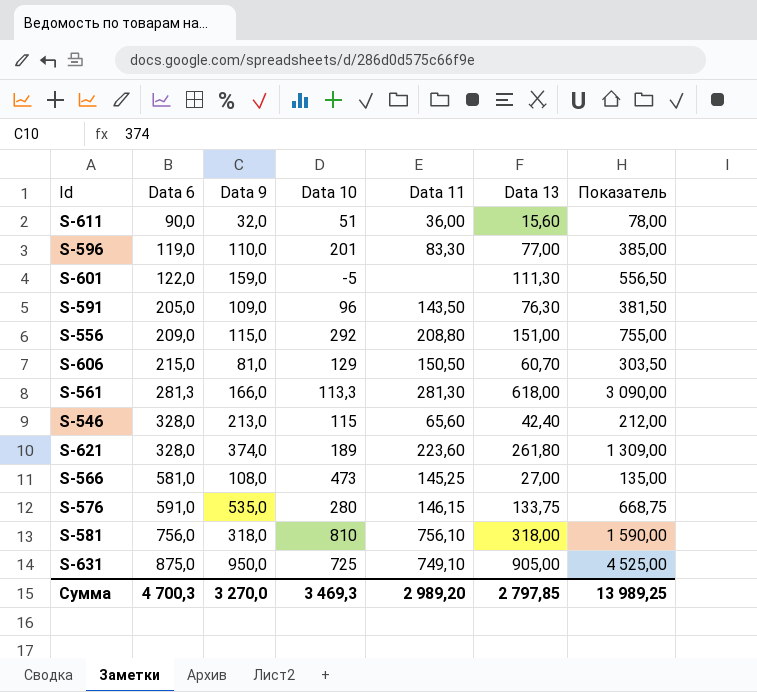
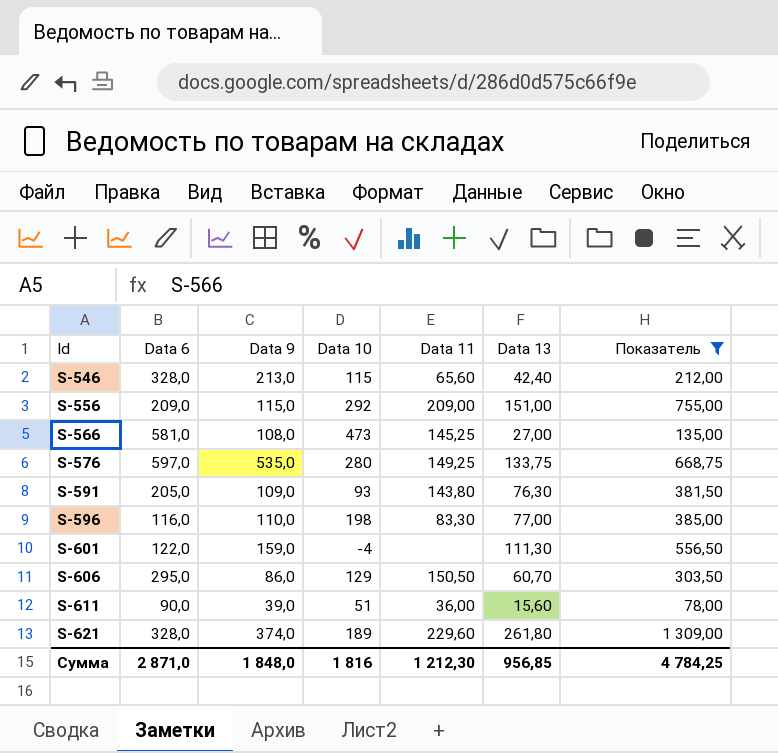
filter: none -> Показатель <= 1 309,00
row order: Data 6 ascending -> Id ascending
S-556 | Data 11: 208,80 -> 209,00
S-576 | Data 6: 591,0 -> 597,0
S-576 | Data 11: 146,15 -> 149,25
S-591 | Data 10: 96 -> 93
S-591 | Data 11: 143,50 -> 143,80
S-596 | Data 6: 119,0 -> 116,0
S-596 | Data 10: 201 -> 198
S-601 | Data 10: -5 -> -4
S-606 | Data 6: 215,0 -> 295,0
S-606 | Data 9: 81,0 -> 86,0
S-611 | Data 9: 32,0 -> 39,0
S-621 | Data 11: 223,60 -> 229,60
Сумма | Data 6: 4 700,3 -> 2 871,0
Сумма | Data 9: 3 270,0 -> 1 848,0
Сумма | Data 10: 3 469,3 -> 1 816
Сумма | Data 11: 2 989,20 -> 1 212,30
Сумма | Data 13: 2 797,85 -> 956,85
Сумма | Показатель: 13 989,25 -> 4 784,25

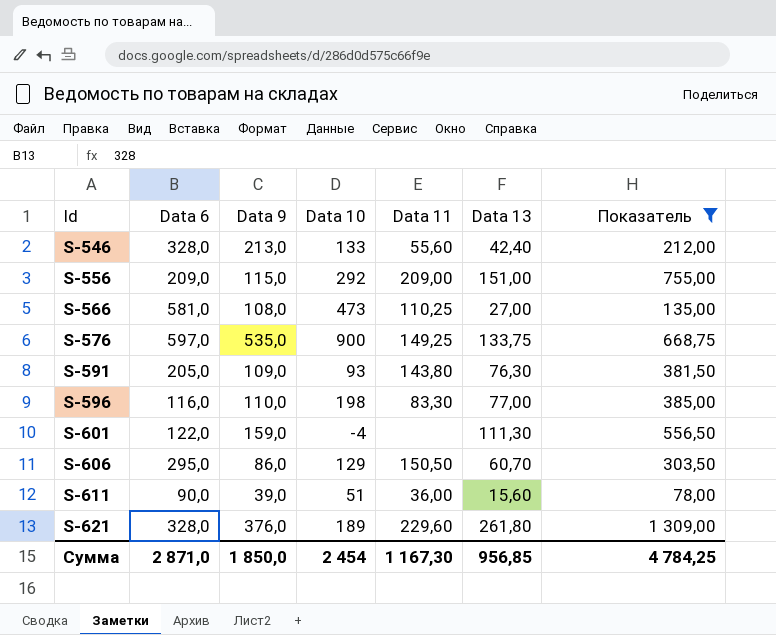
S-546 | Data 10: 115 -> 133
S-546 | Data 11: 65,60 -> 55,60
S-566 | Data 11: 145,25 -> 110,25
S-576 | Data 10: 280 -> 900
S-621 | Data 9: 374,0 -> 376,0
Сумма | Data 9: 1 848,0 -> 1 850,0
Сумма | Data 10: 1 816 -> 2 454
Сумма | Data 11: 1 212,30 -> 1 167,30

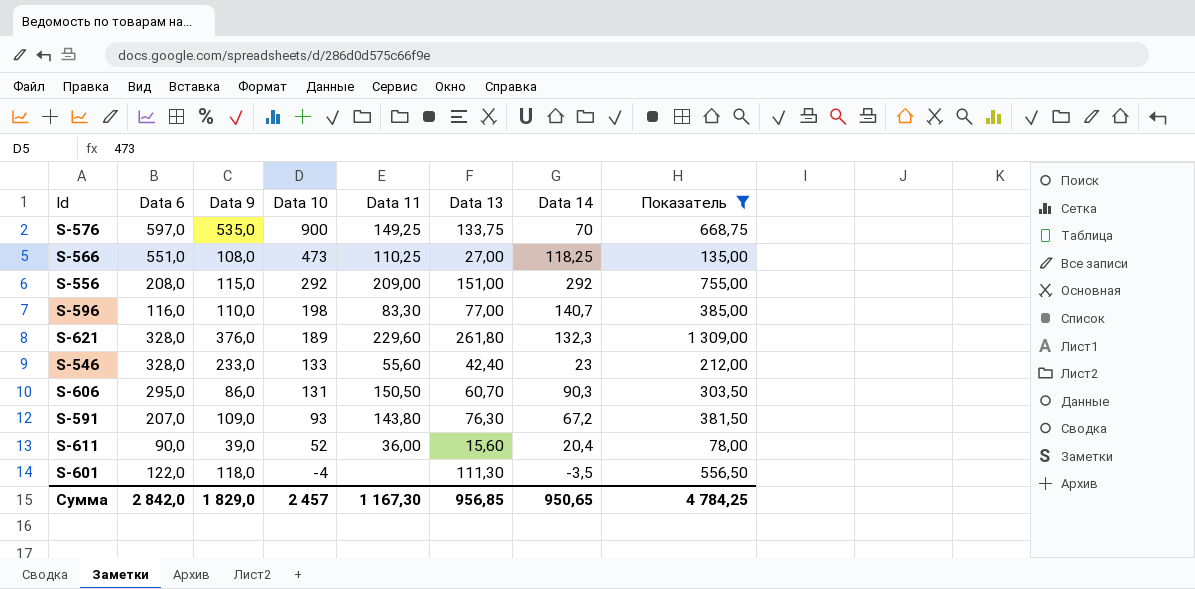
row order: Id ascending -> Data 10 descending
column Data 14 | position: none -> 7
S-566 | Data 6: 581,0 -> 551,0
S-556 | Data 6: 209,0 -> 208,0
S-546 | Data 9: 213,0 -> 233,0
S-606 | Data 10: 129 -> 131
S-591 | Data 6: 205,0 -> 207,0
S-611 | Data 10: 51 -> 52
S-601 | Data 9: 159,0 -> 118,0
Сумма | Data 6: 2 871,0 -> 2 842,0
Сумма | Data 9: 1 850,0 -> 1 829,0
Сумма | Data 10: 2 454 -> 2 457

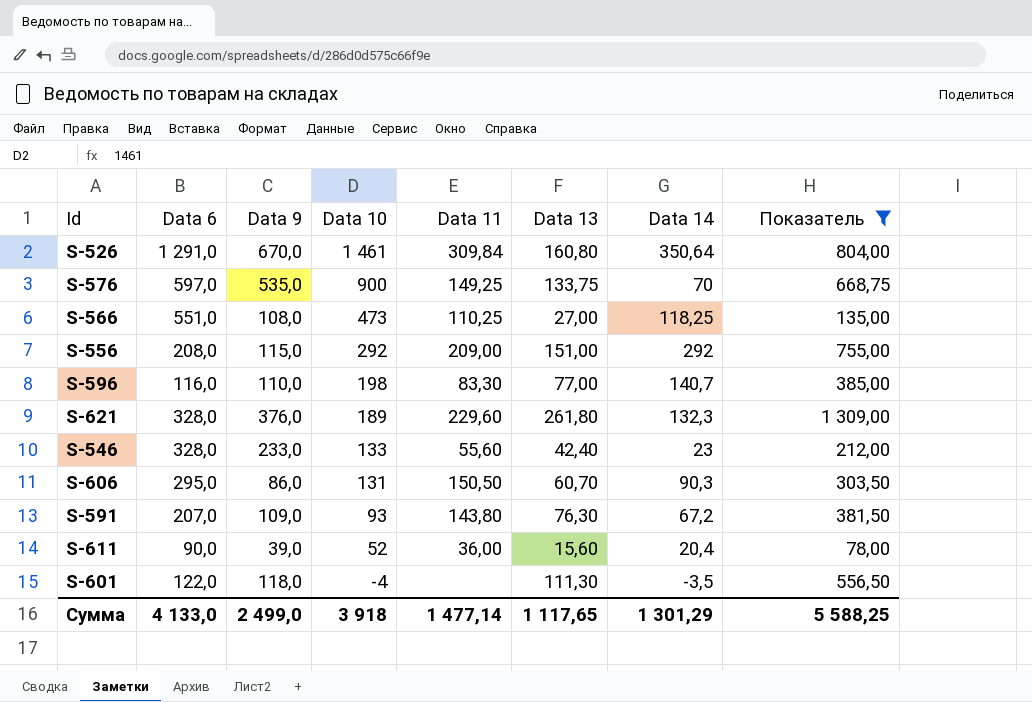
row S-526: none -> 1 291,0 | 670,0 | 1 461 | 309,84 | 160,80 | 350,64 | 804,00
Сумма | Data 6: 2 842,0 -> 4 133,0
Сумма | Data 9: 1 829,0 -> 2 499,0
Сумма | Data 10: 2 457 -> 3 918
Сумма | Data 11: 1 167,30 -> 1 477,14
Сумма | Data 13: 956,85 -> 1 117,65
Сумма | Data 14: 950,65 -> 1 301,29
Сумма | Показатель: 4 784,25 -> 5 588,25

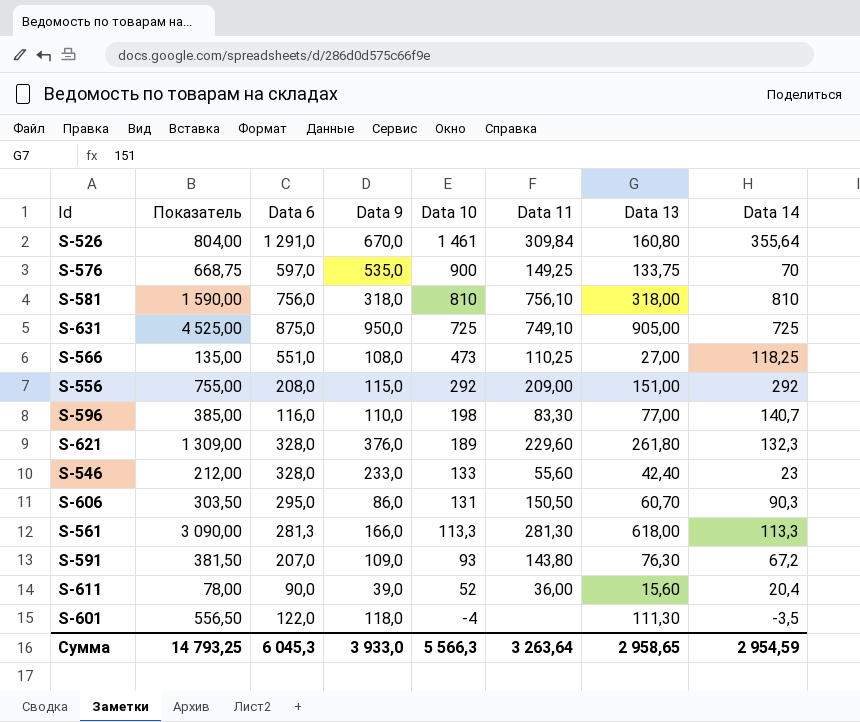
filter: Показатель <= 1 309,00 -> none
column Показатель | position: 8 -> 2
S-526 | Data 14: 350,64 -> 355,64
Сумма | Показатель: 5 588,25 -> 14 793,25
Сумма | Data 6: 4 133,0 -> 6 045,3
Сумма | Data 9: 2 499,0 -> 3 933,0
Сумма | Data 10: 3 918 -> 5 566,3
Сумма | Data 11: 1 477,14 -> 3 263,64
Сумма | Data 13: 1 117,65 -> 2 958,65
Сумма | Data 14: 1 301,29 -> 2 954,59

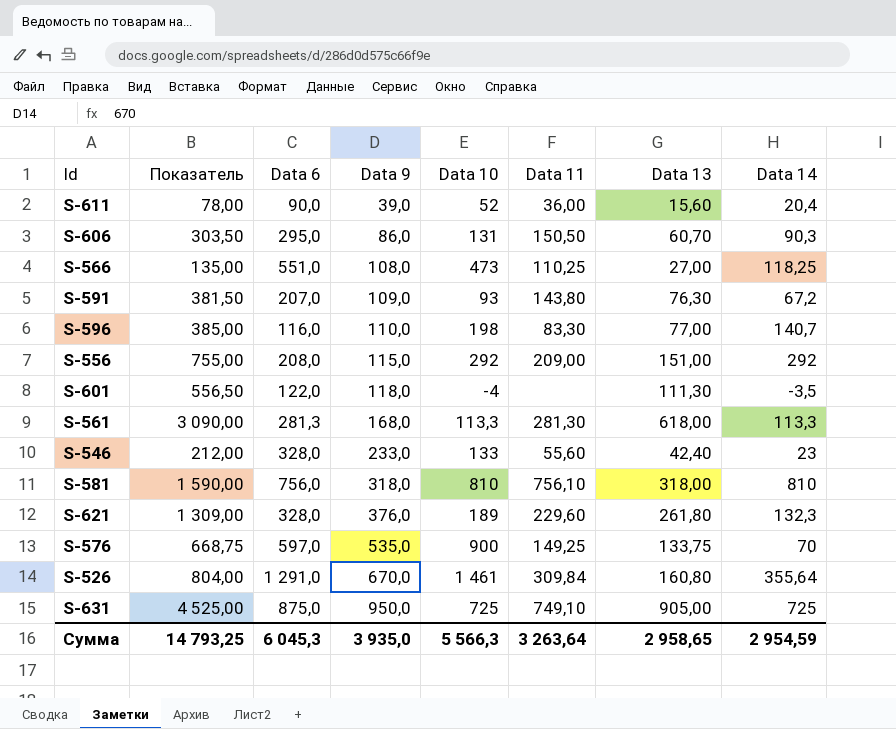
row order: Data 10 descending -> Data 9 ascending
S-561 | Data 9: 166,0 -> 168,0
Сумма | Data 9: 3 933,0 -> 3 935,0

